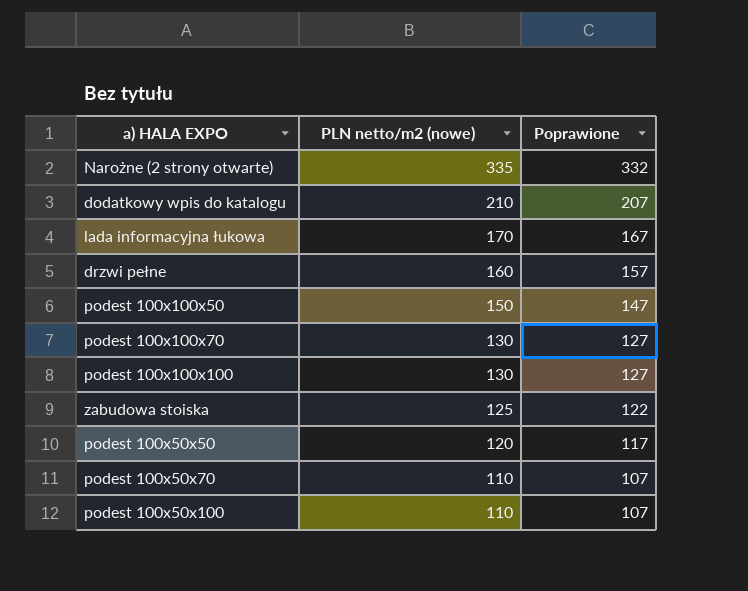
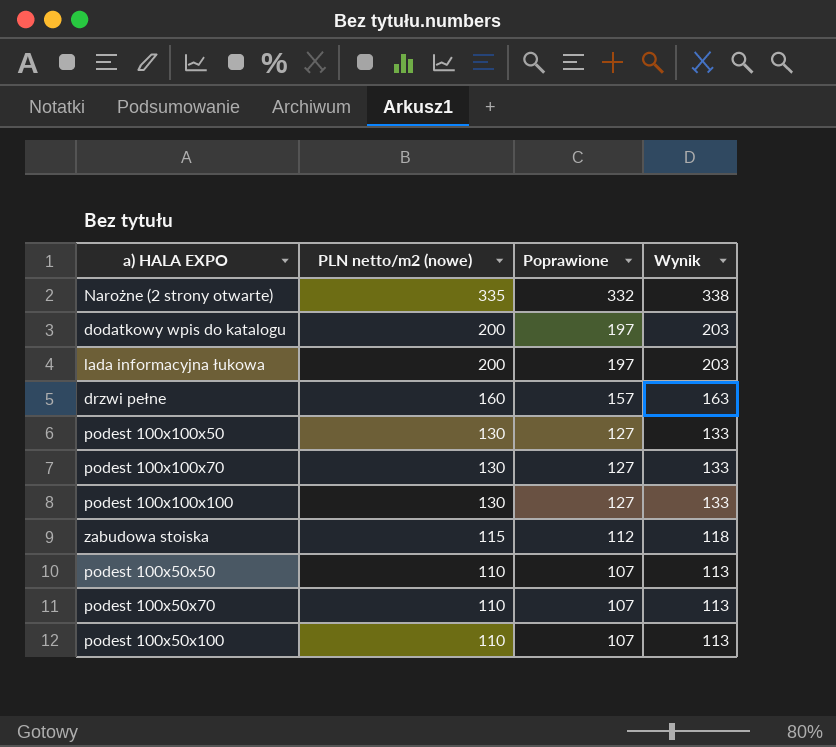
column Wynik | formula: none -> [PLN netto/m2 (nowe)] + 3
dodatkowy wpis do katalogu | PLN netto/m2 (nowe): 210 -> 200
dodatkowy wpis do katalogu | Poprawione: 207 -> 197
lada informacyjna łukowa | PLN netto/m2 (nowe): 170 -> 200
lada informacyjna łukowa | Poprawione: 167 -> 197
podest 100x100x50 | PLN netto/m2 (nowe): 150 -> 130
podest 100x100x50 | Poprawione: 147 -> 127
zabudowa stoiska | PLN netto/m2 (nowe): 125 -> 115
zabudowa stoiska | Poprawione: 122 -> 112
podest 100x50x50 | PLN netto/m2 (nowe): 120 -> 110
podest 100x50x50 | Poprawione: 117 -> 107

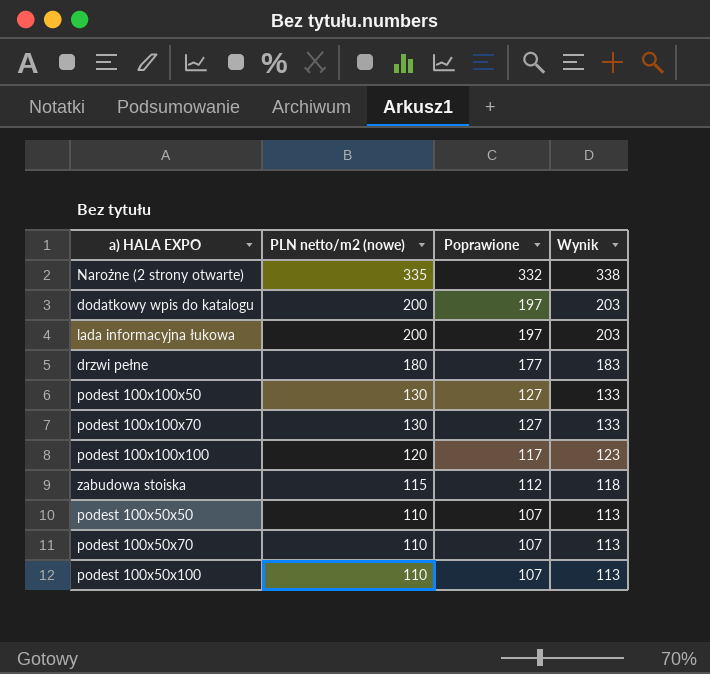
drzwi pełne | PLN netto/m2 (nowe): 160 -> 180
drzwi pełne | Poprawione: 157 -> 177
drzwi pełne | Wynik: 163 -> 183
podest 100x100x100 | PLN netto/m2 (nowe): 130 -> 120
podest 100x100x100 | Poprawione: 127 -> 117
podest 100x100x100 | Wynik: 133 -> 123

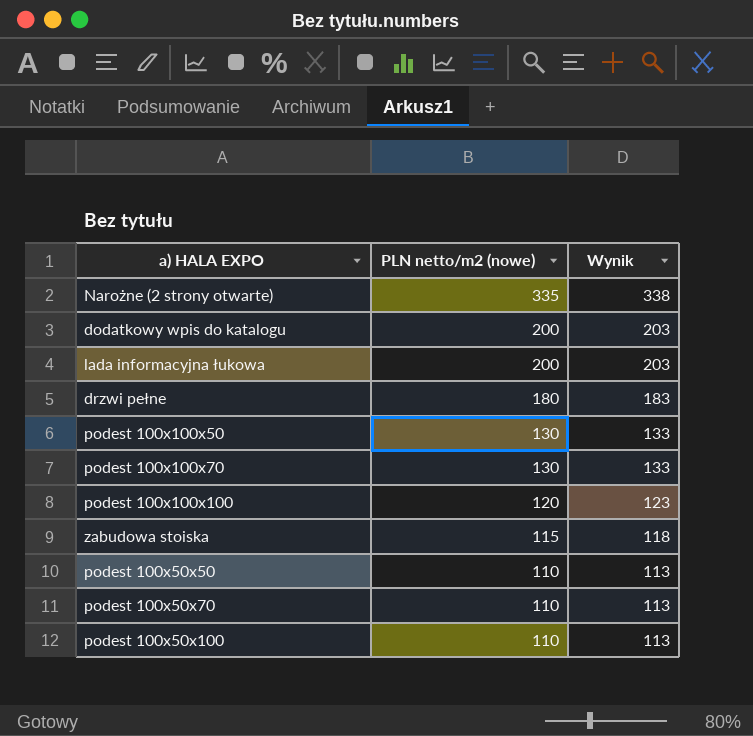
column Poprawione | formula: [PLN netto/m2 (nowe)] - 3 -> none

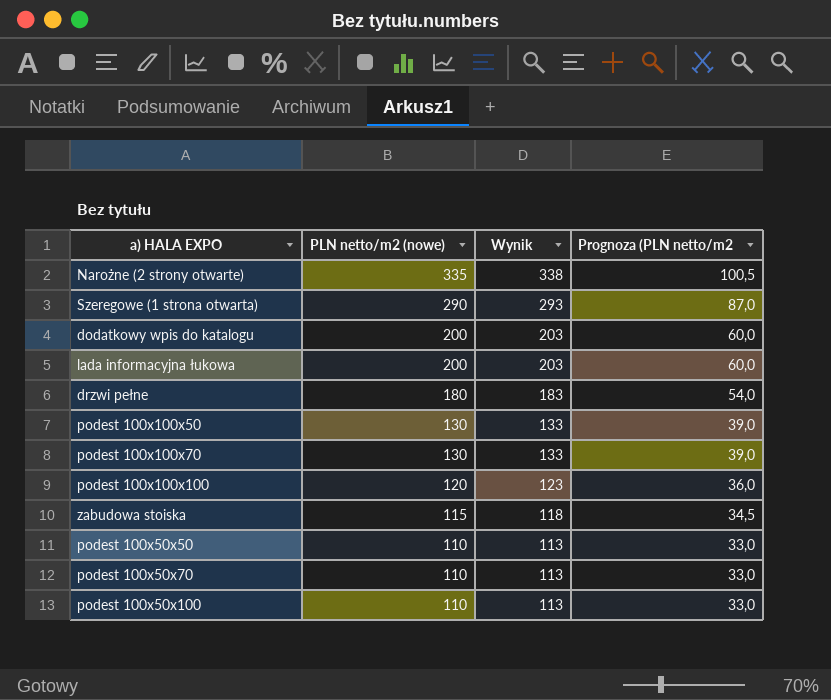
column Prognoza (PLN netto/m2 | formula: none -> [PLN netto/m2 (nowe)] * 0,3
row Szeregowe (1 strona otwarta): none -> 290 | 293 | 87,0

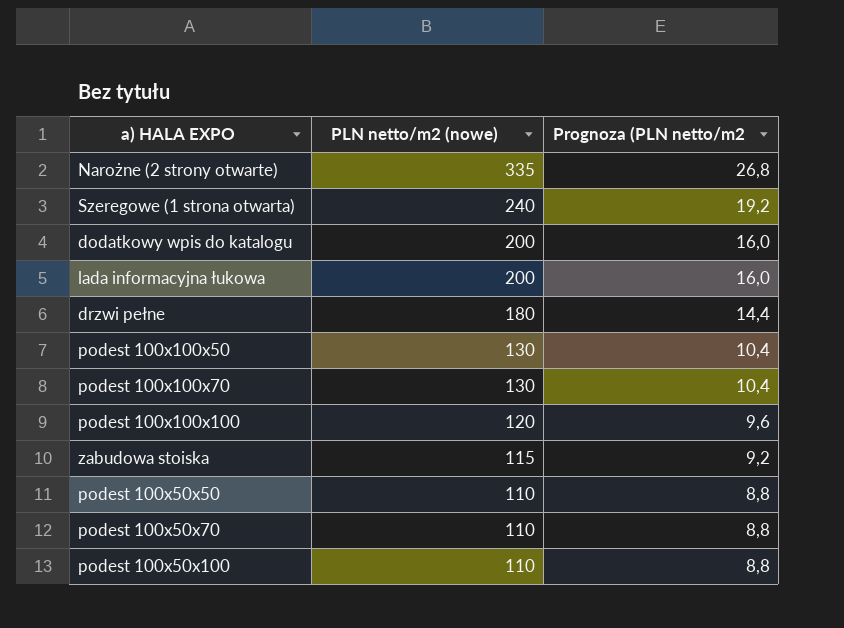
column Wynik | formula: [PLN netto/m2 (nowe)] + 3 -> none
column Prognoza (PLN netto/m2 | formula: [PLN netto/m2 (nowe)] * 0,3 -> [PLN netto/m2 (nowe)] * 0,08
Szeregowe (1 strona otwarta) | PLN netto/m2 (nowe): 290 -> 240

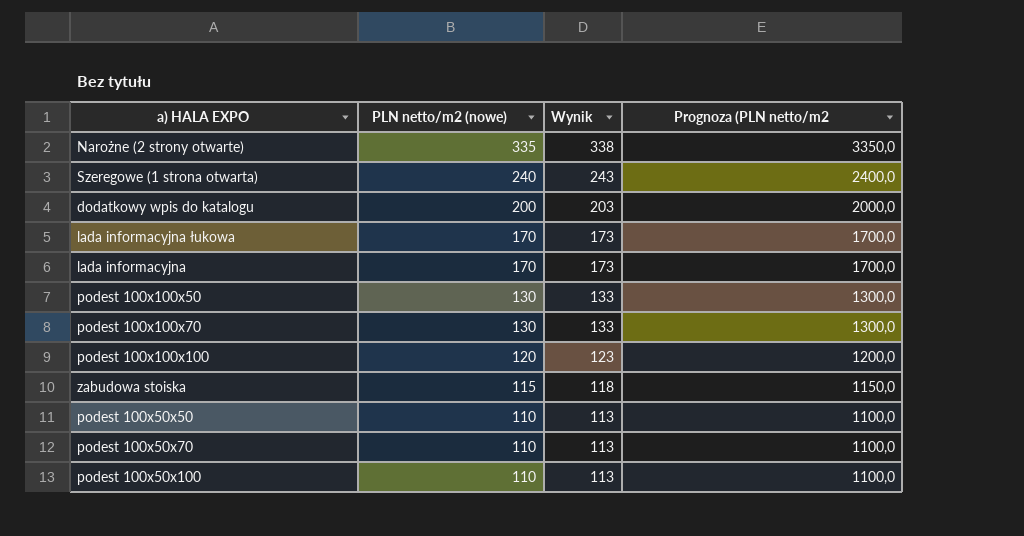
column Wynik | formula: none -> [PLN netto/m2 (nowe)] + 3
column Prognoza (PLN netto/m2 | formula: [PLN netto/m2 (nowe)] * 0,08 -> [PLN netto/m2 (nowe)] * 10
row drzwi pełne: 180 | 14,4 -> none
lada informacyjna łukowa | PLN netto/m2 (nowe): 200 -> 170
row lada informacyjna: none -> 170 | 173 | 1700,0

